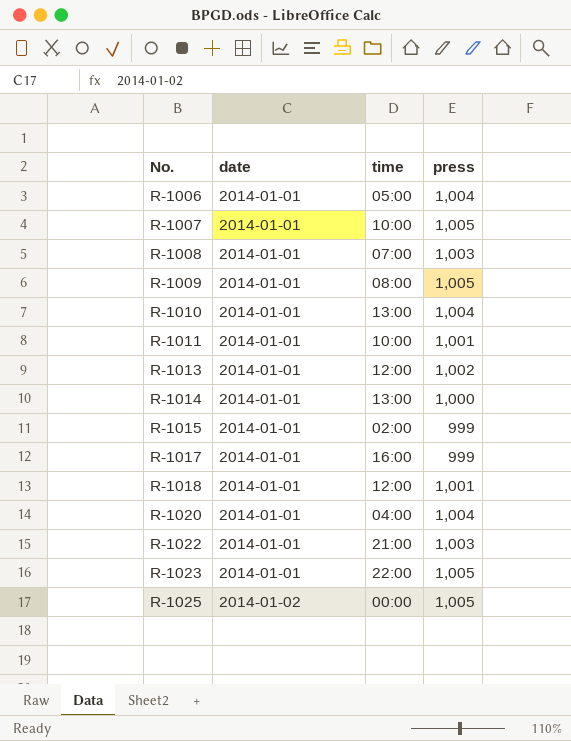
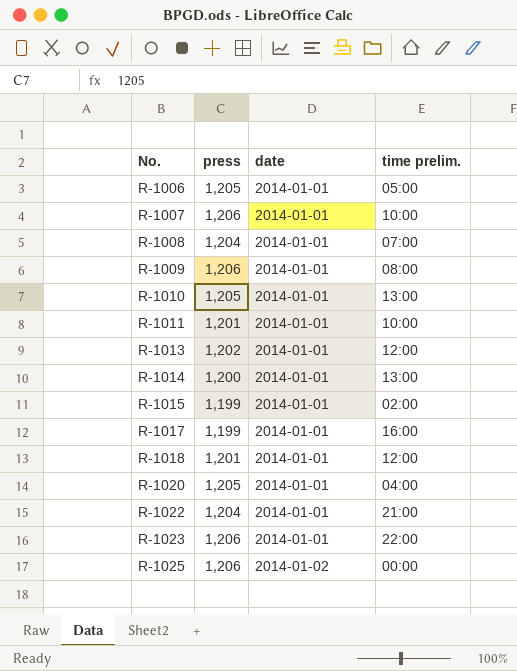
column press | position: 4 -> 2
column name: time -> time prelim.
R-1006 | press: 1,004 -> 1,205
R-1007 | press: 1,005 -> 1,206
R-1008 | press: 1,003 -> 1,204
R-1009 | press: 1,005 -> 1,206
R-1010 | press: 1,004 -> 1,205
R-1011 | press: 1,001 -> 1,201
R-1013 | press: 1,002 -> 1,202
R-1014 | press: 1,000 -> 1,200
R-1015 | press: 999 -> 1,199
R-1017 | press: 999 -> 1,199
R-1018 | press: 1,001 -> 1,201
R-1020 | press: 1,004 -> 1,205
R-1022 | press: 1,003 -> 1,204
R-1023 | press: 1,005 -> 1,206
R-1025 | press: 1,005 -> 1,206

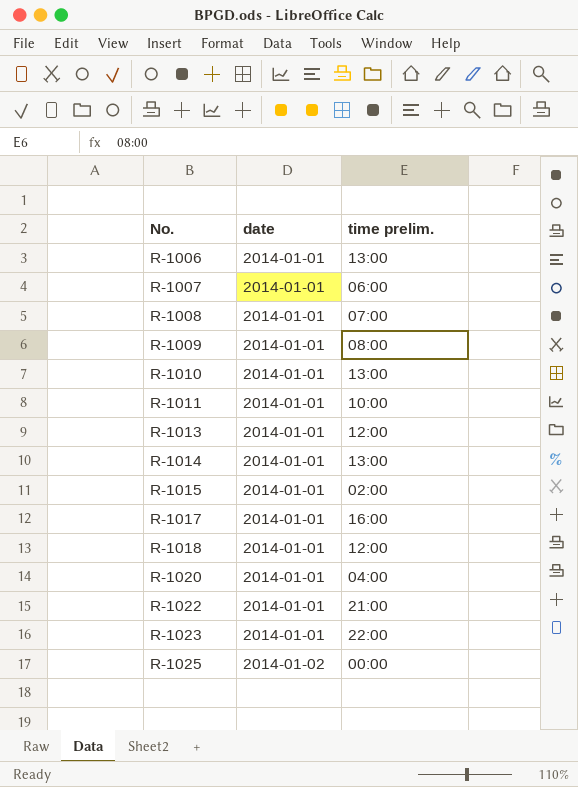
column press | position: 2 -> none
R-1006 | time prelim.: 05:00 -> 13:00
R-1007 | time prelim.: 10:00 -> 06:00

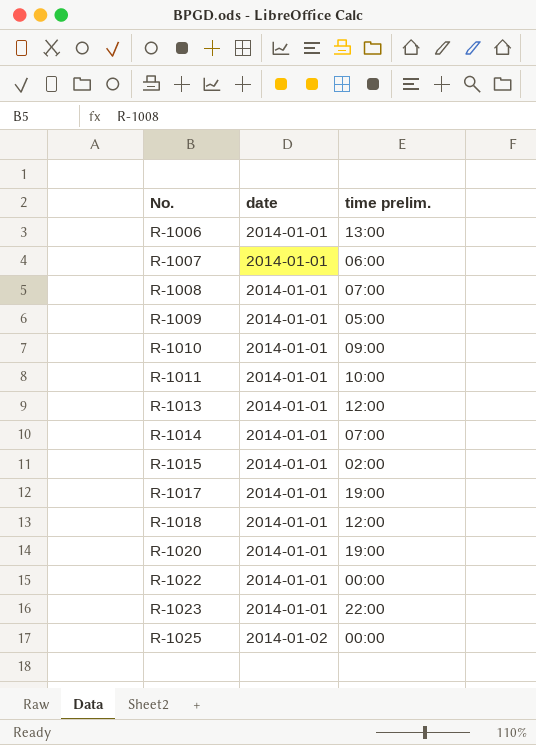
R-1009 | time prelim.: 08:00 -> 05:00
R-1010 | time prelim.: 13:00 -> 09:00
R-1014 | time prelim.: 13:00 -> 07:00
R-1017 | time prelim.: 16:00 -> 19:00
R-1020 | time prelim.: 04:00 -> 19:00
R-1022 | time prelim.: 21:00 -> 00:00

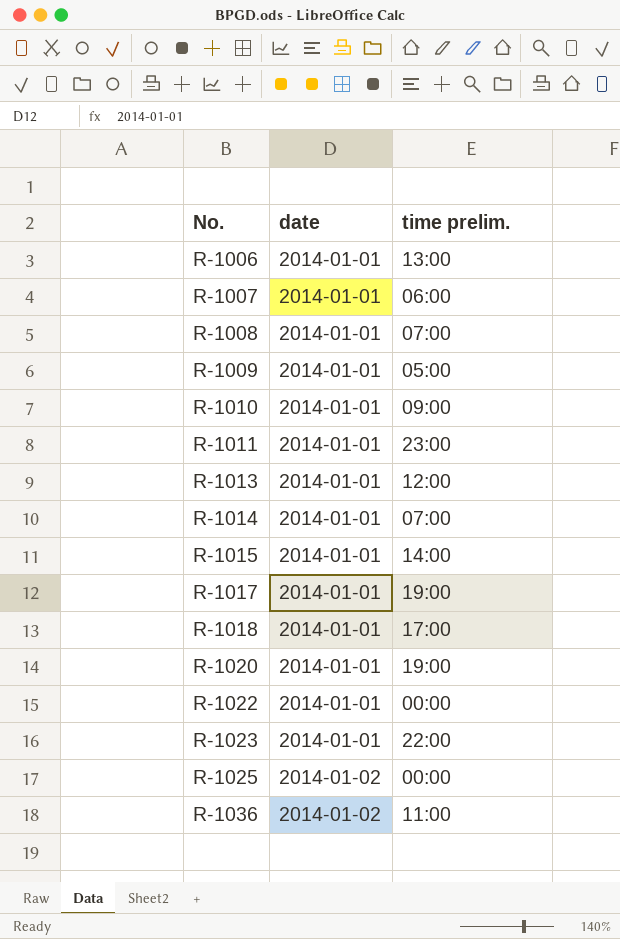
R-1011 | time prelim.: 10:00 -> 23:00
R-1015 | time prelim.: 02:00 -> 14:00
R-1018 | time prelim.: 12:00 -> 17:00
row R-1036: none -> 2014-01-02 | 11:00

